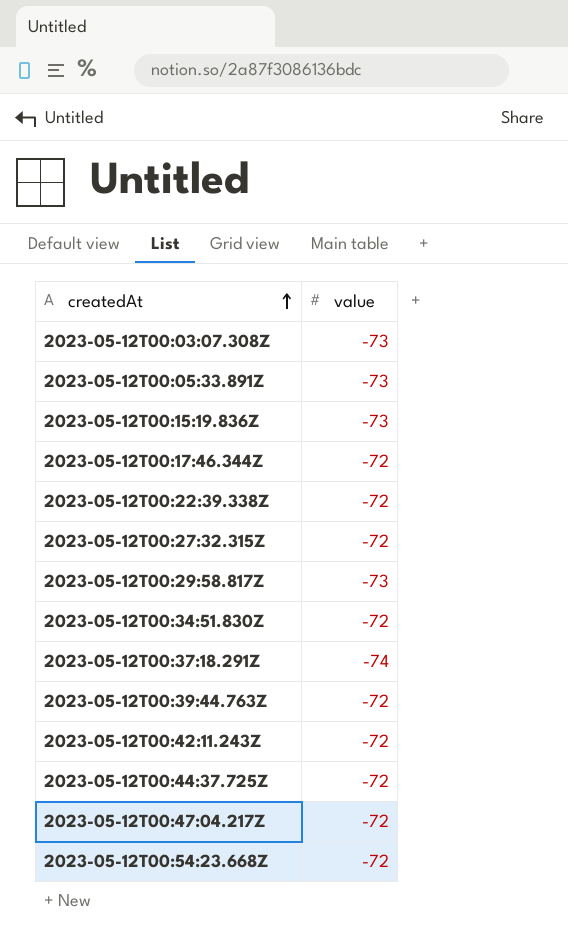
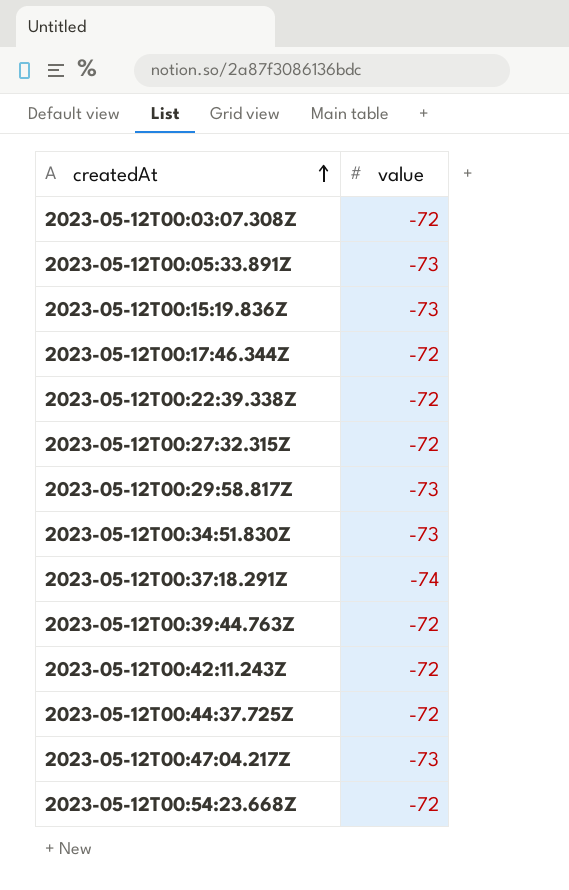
2023-05-12T00:03:07.308Z | value: -73 -> -72
2023-05-12T00:34:51.830Z | value: -72 -> -73
2023-05-12T00:47:04.217Z | value: -72 -> -73

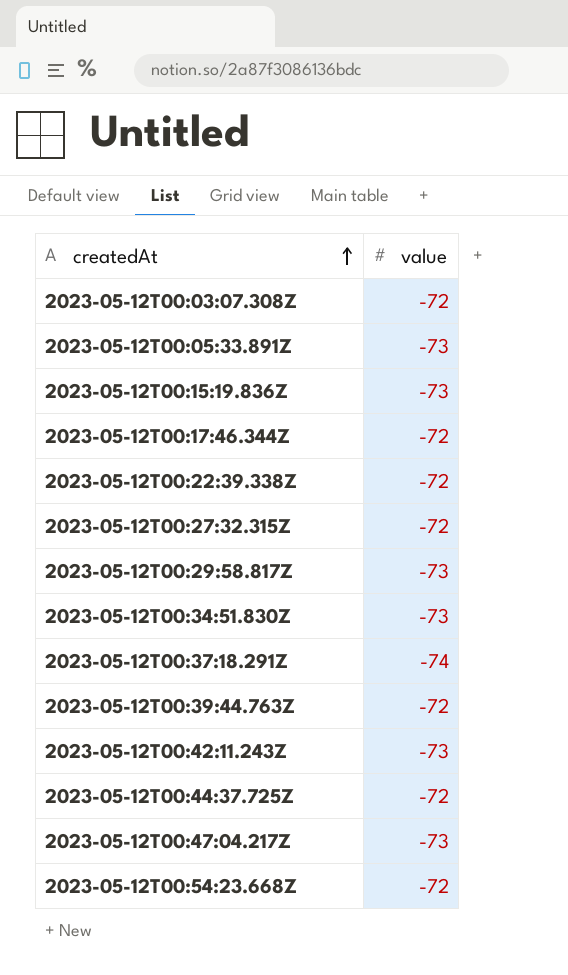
2023-05-12T00:42:11.243Z | value: -72 -> -73

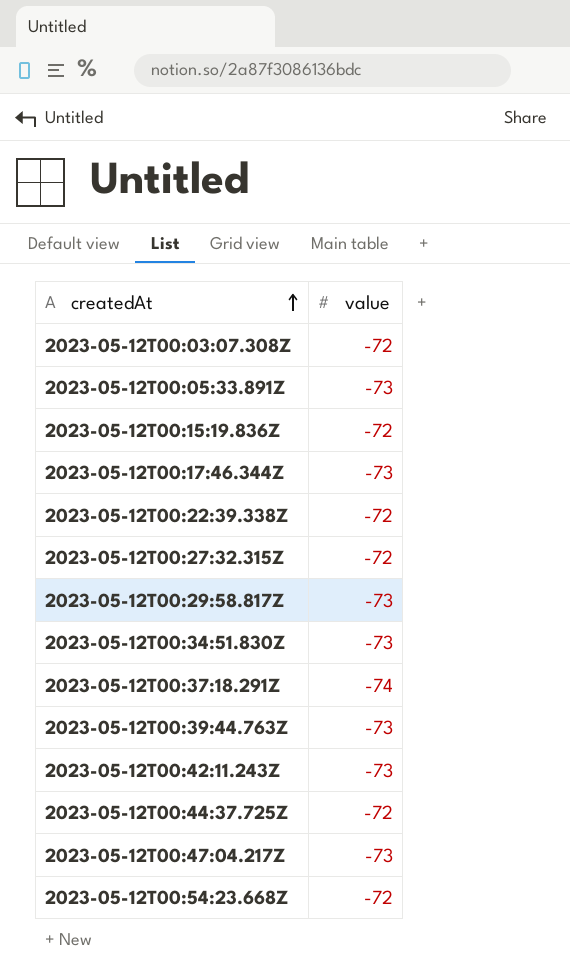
2023-05-12T00:15:19.836Z | value: -73 -> -72
2023-05-12T00:17:46.344Z | value: -72 -> -73
2023-05-12T00:39:44.763Z | value: -72 -> -73

